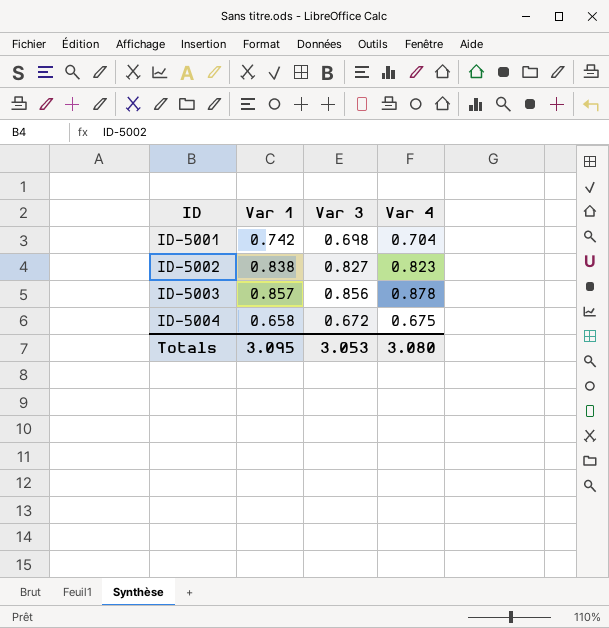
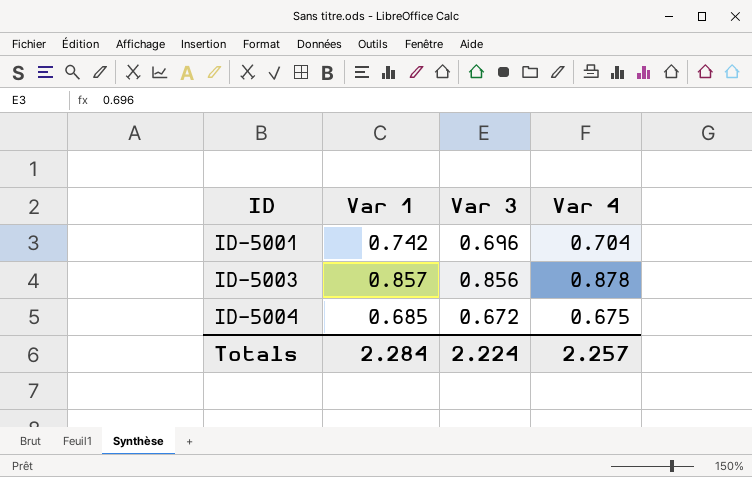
row ID-5002: 0.838 | 0.827 | 0.823 -> none
ID-5001 | Var 3: 0.698 -> 0.696
ID-5004 | Var 1: 0.658 -> 0.685
Totals | Var 1: 3.095 -> 2.284
Totals | Var 3: 3.053 -> 2.224
Totals | Var 4: 3.080 -> 2.257

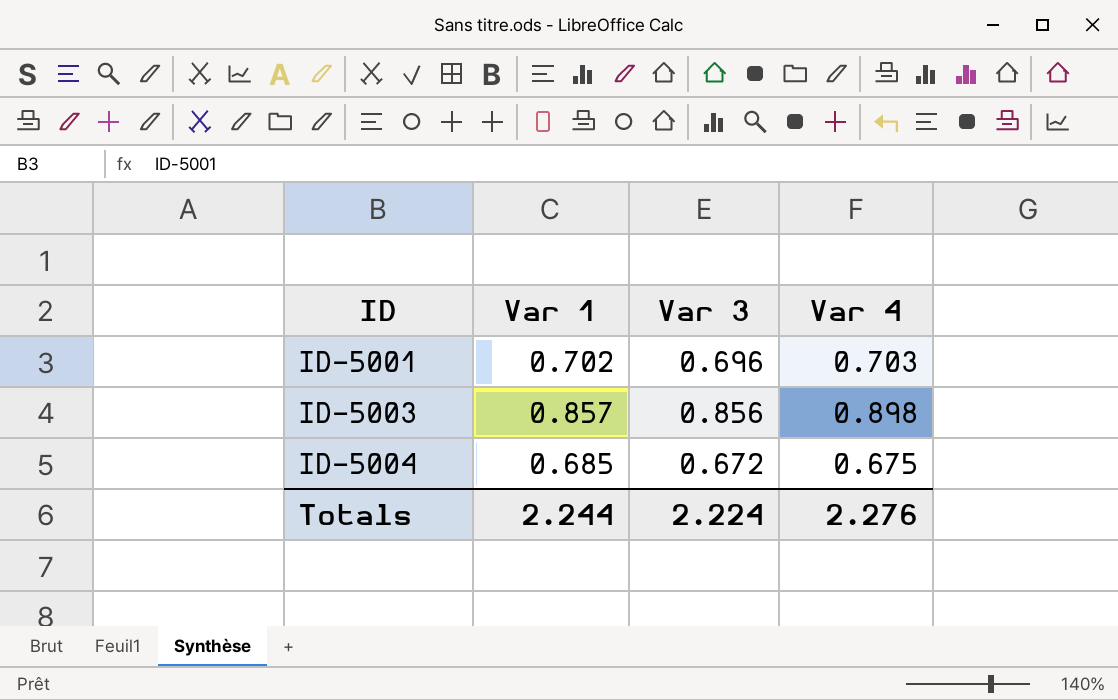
ID-5001 | Var 1: 0.742 -> 0.702
ID-5001 | Var 4: 0.704 -> 0.703
ID-5003 | Var 4: 0.878 -> 0.898
Totals | Var 1: 2.284 -> 2.244
Totals | Var 4: 2.257 -> 2.276

